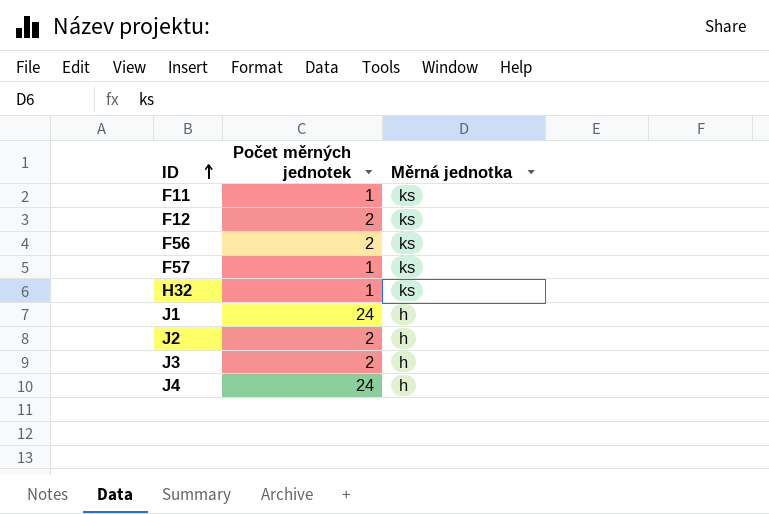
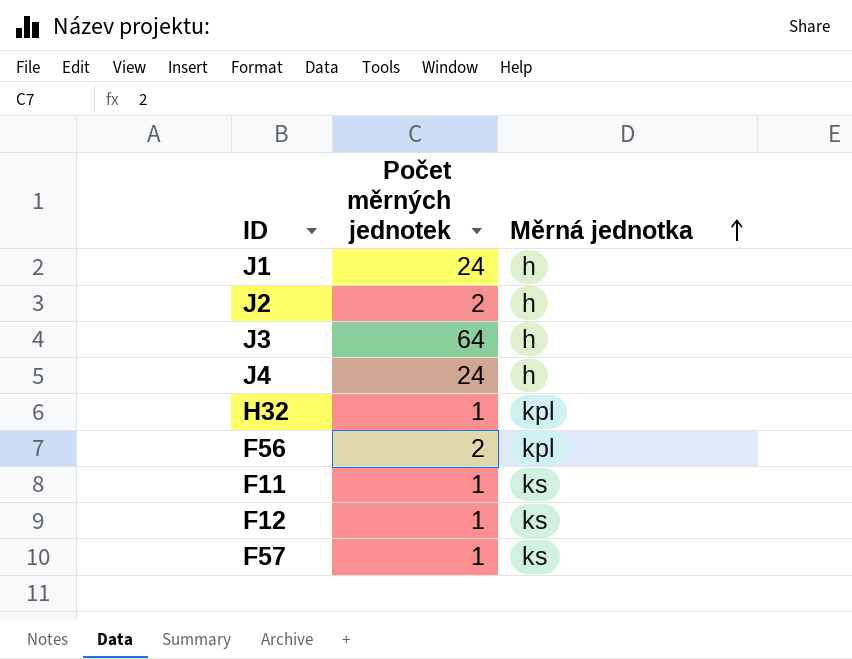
row order: ID ascending -> Měrná jednotka ascending
J3 | Počet měrných jednotek: 2 -> 64
H32 | Měrná jednotka: ks -> kpl
F56 | Měrná jednotka: ks -> kpl
F12 | Počet měrných jednotek: 2 -> 1

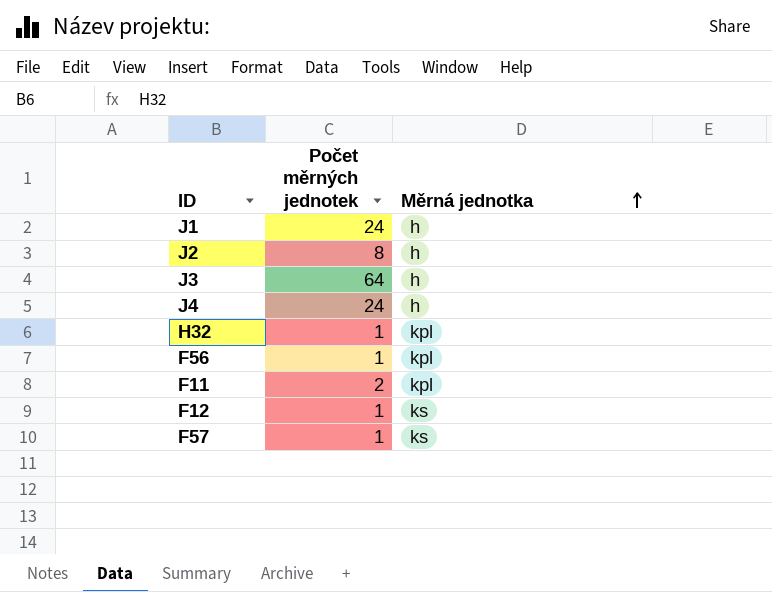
J2 | Počet měrných jednotek: 2 -> 8
F56 | Počet měrných jednotek: 2 -> 1
F11 | Počet měrných jednotek: 1 -> 2
F11 | Měrná jednotka: ks -> kpl

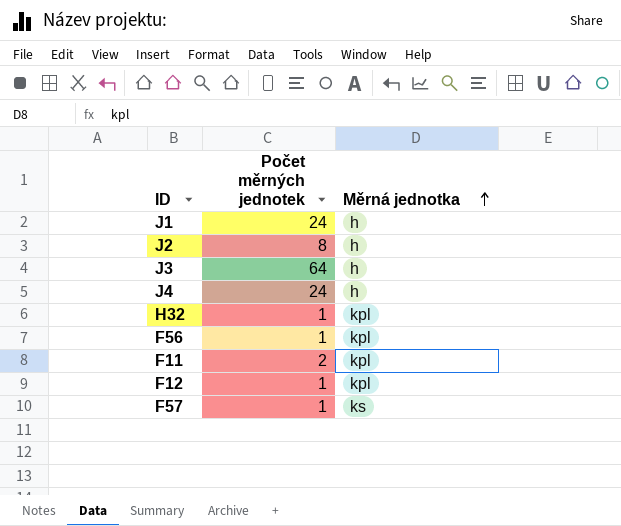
F12 | Měrná jednotka: ks -> kpl

